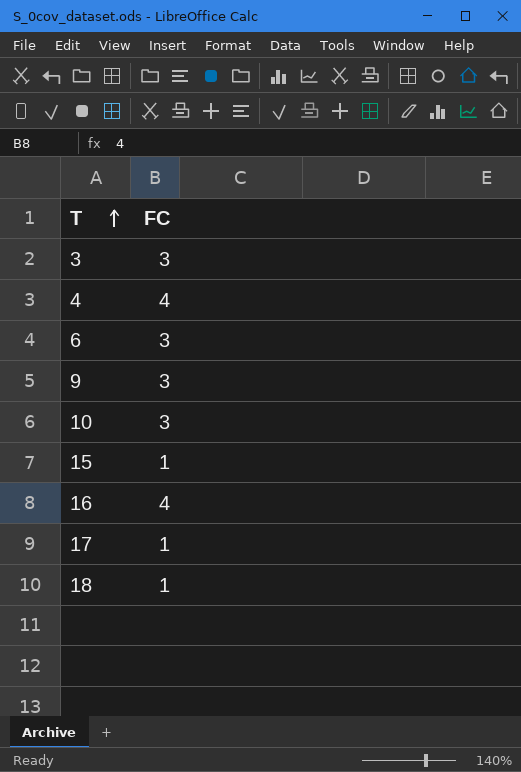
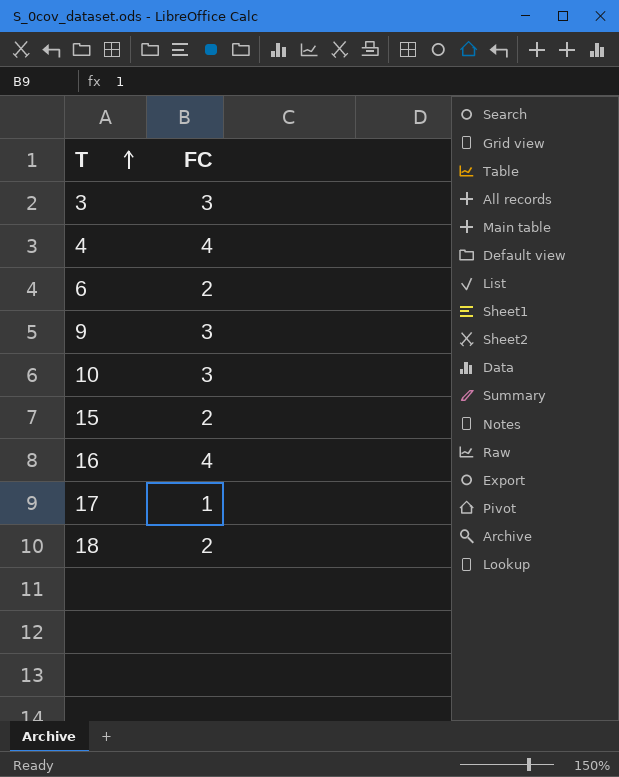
6 | FC: 3 -> 2
15 | FC: 1 -> 2
18 | FC: 1 -> 2

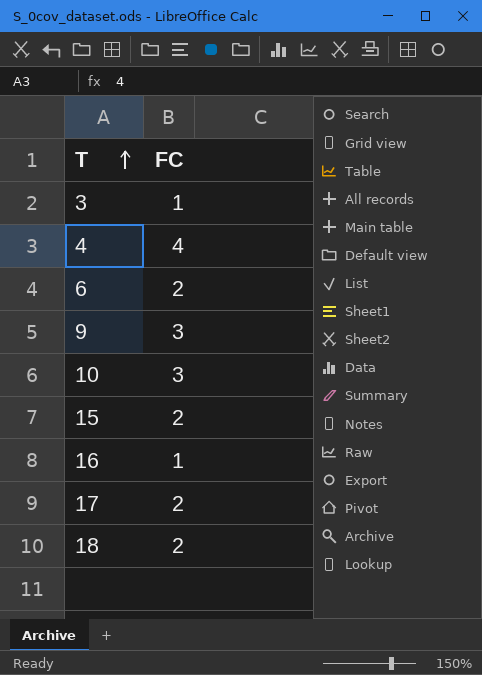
3 | FC: 3 -> 1
16 | FC: 4 -> 1
17 | FC: 1 -> 2

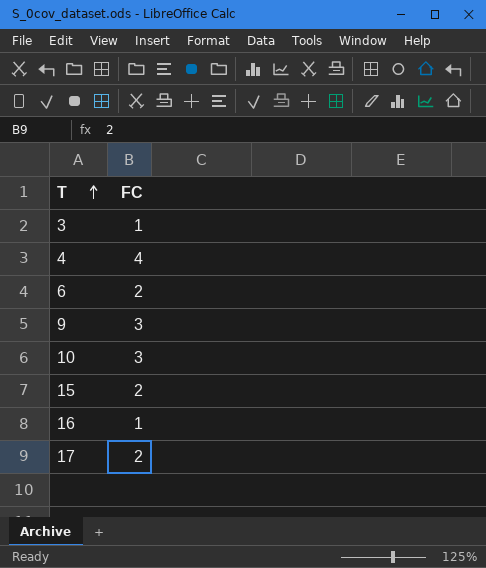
row 18: 2 -> none

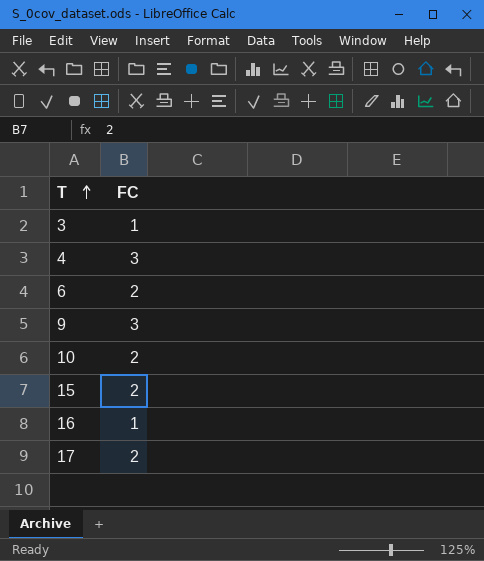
4 | FC: 4 -> 3
10 | FC: 3 -> 2

